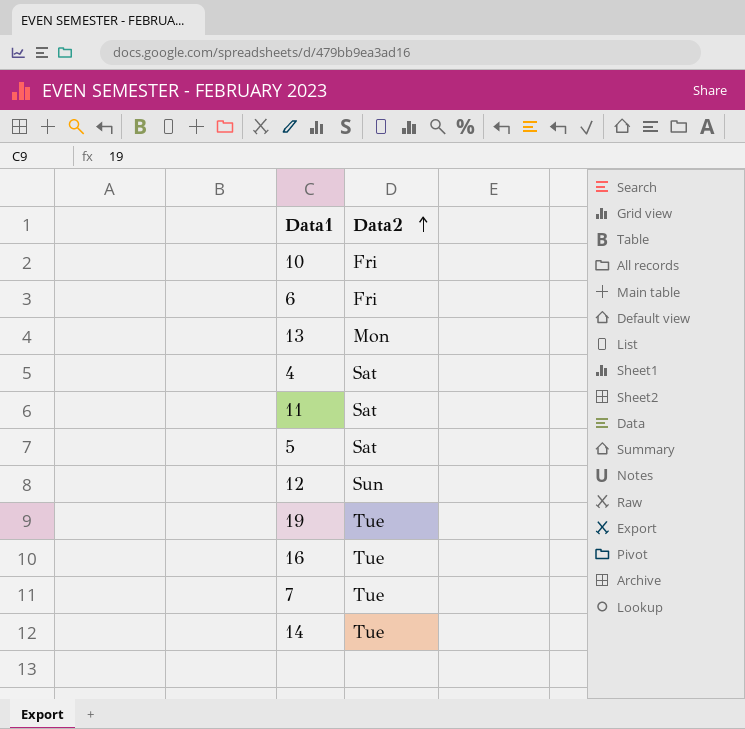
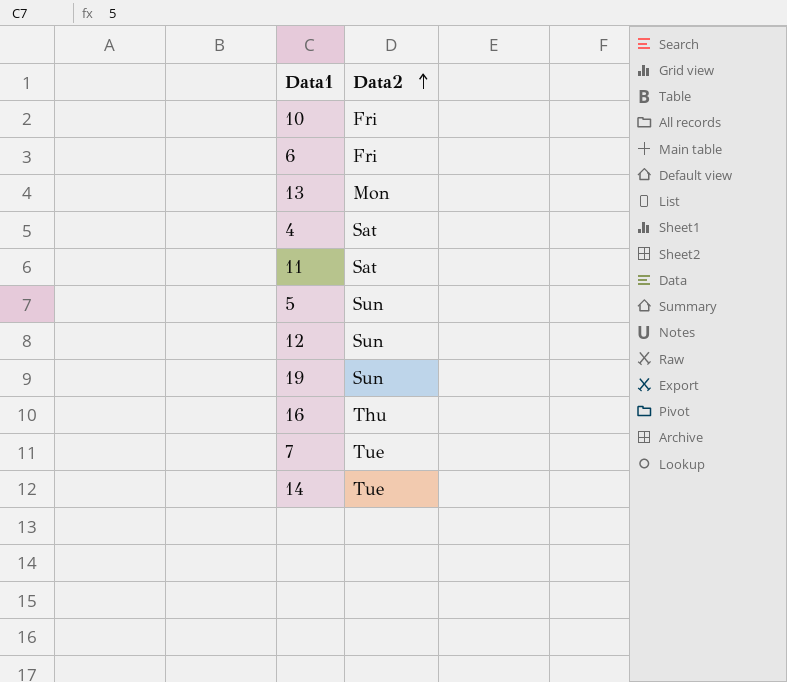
5 | Data2: Sat -> Sun
19 | Data2: Tue -> Sun
16 | Data2: Tue -> Thu

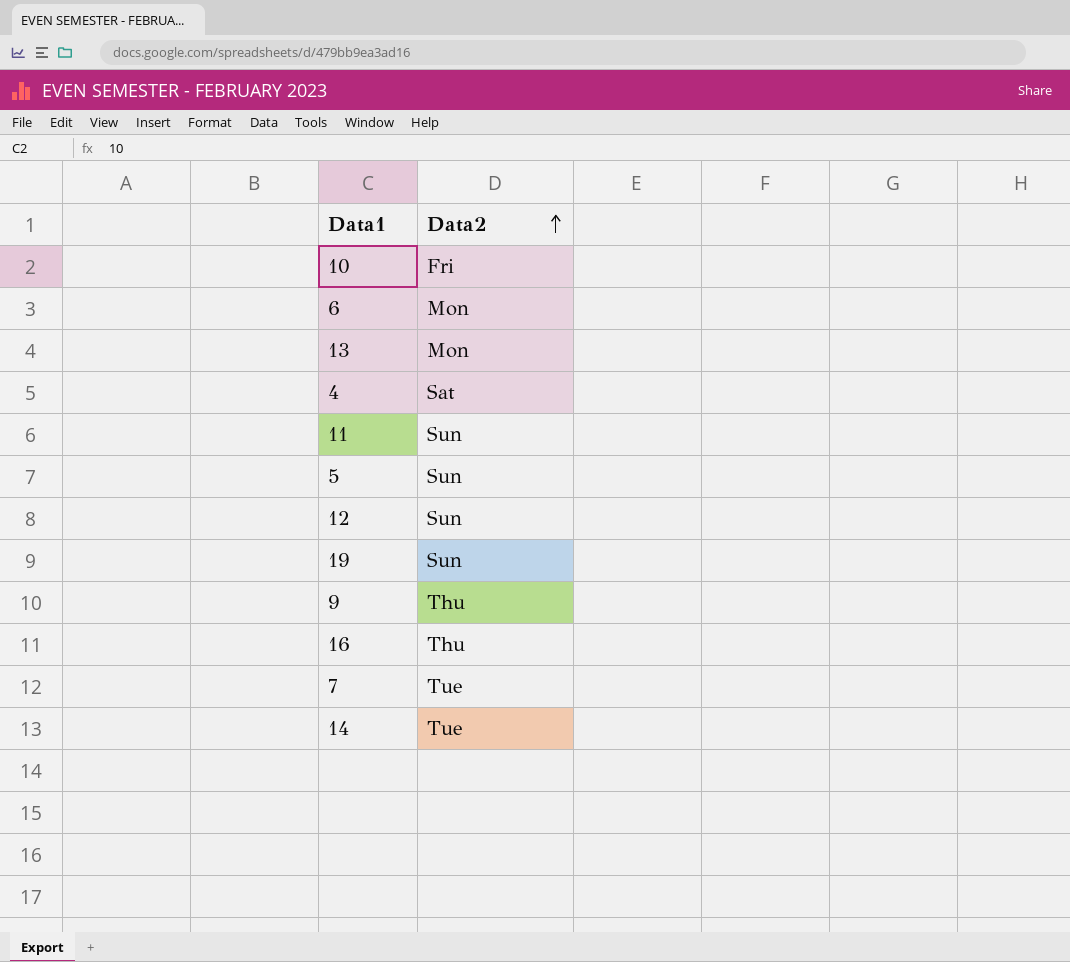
6 | Data2: Fri -> Mon
11 | Data2: Sat -> Sun
row 9: none -> Thu

